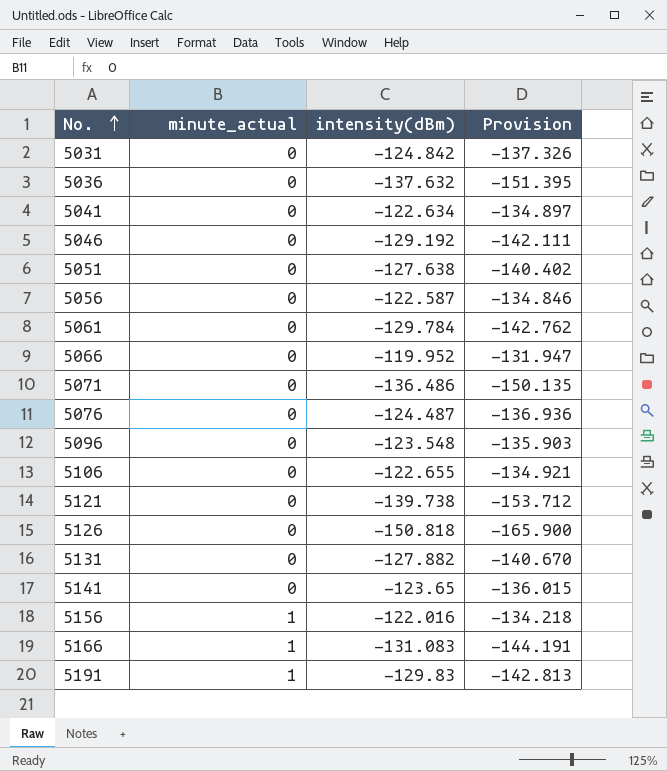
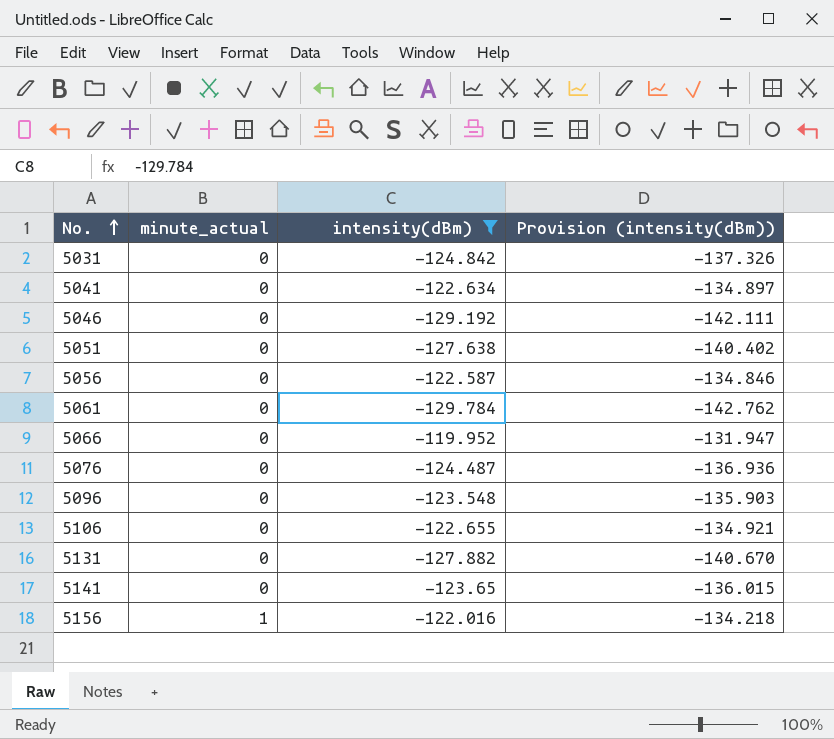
filter: none -> intensity(dBm) >= -129.784
column name: Provision -> Provision (intensity(dBm))

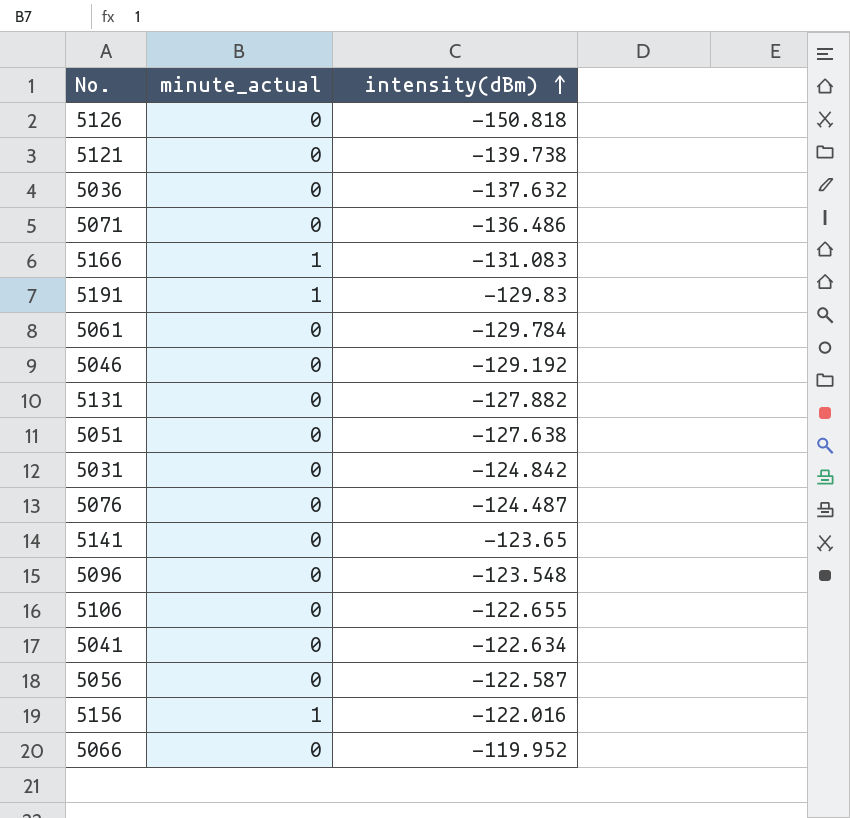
filter: intensity(dBm) >= -129.784 -> none
row order: No. ascending -> intensity(dBm) ascending
column Provision (intensity(dBm)) | formula: [intensity(dBm)] * 1.1 -> none

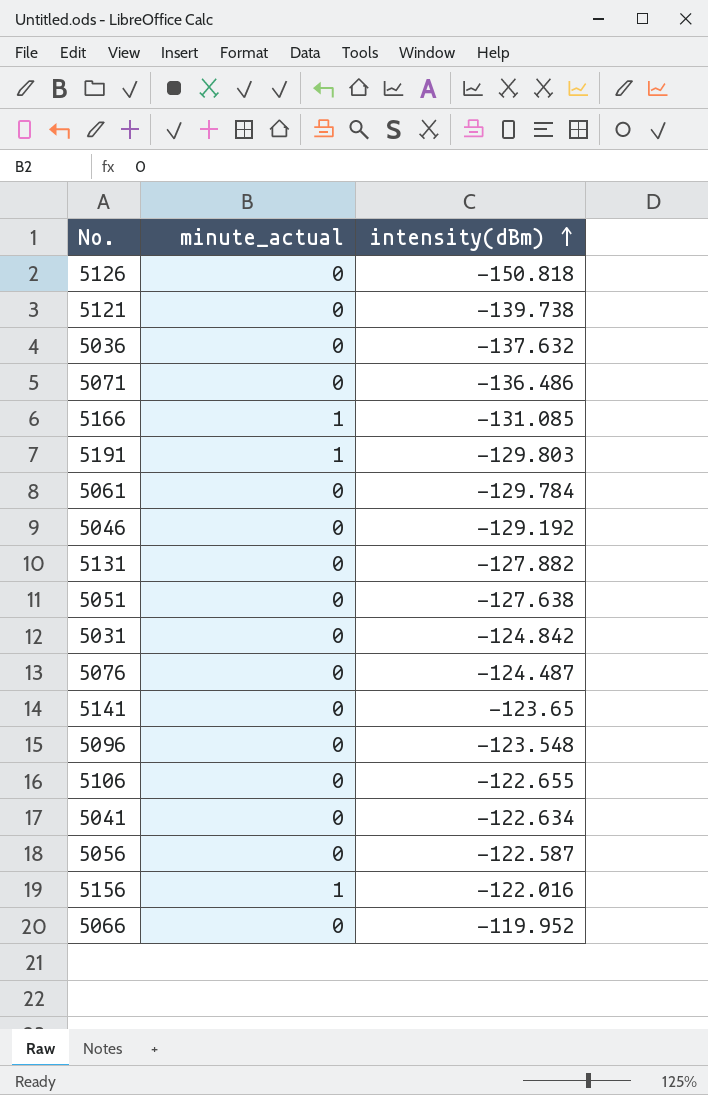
5166 | intensity(dBm): -131.083 -> -131.085
5191 | intensity(dBm): -129.83 -> -129.803

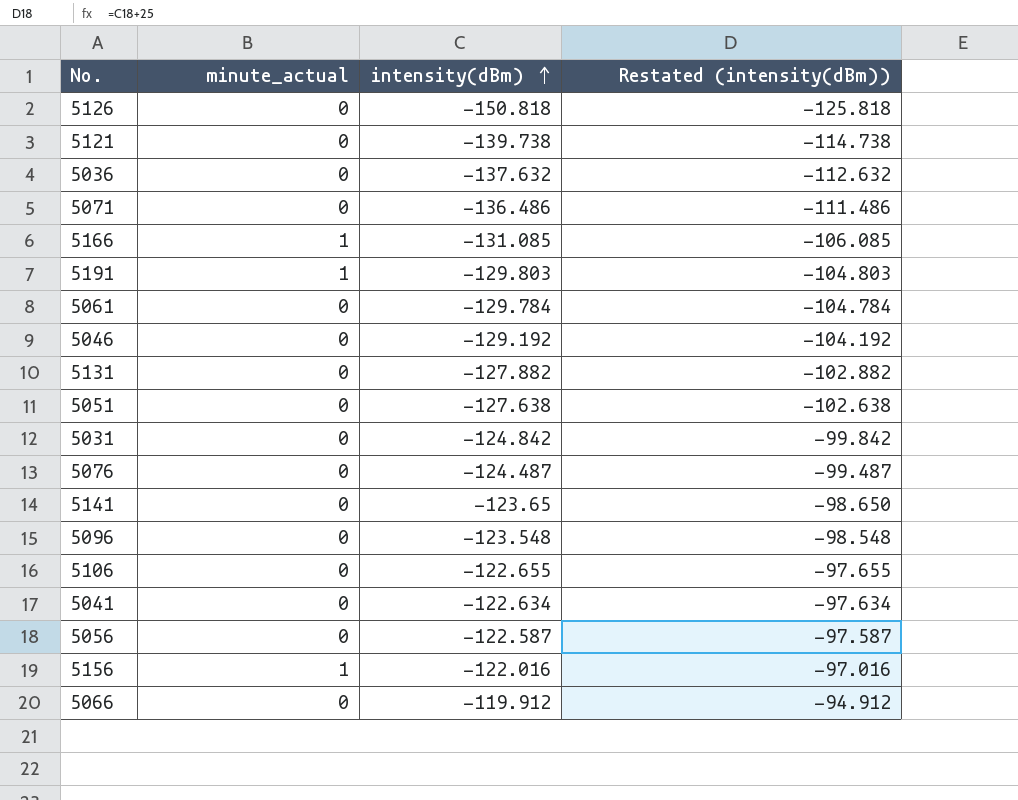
column Restated (intensity(dBm)) | formula: none -> [intensity(dBm)] + 25
5066 | intensity(dBm): -119.952 -> -119.912

